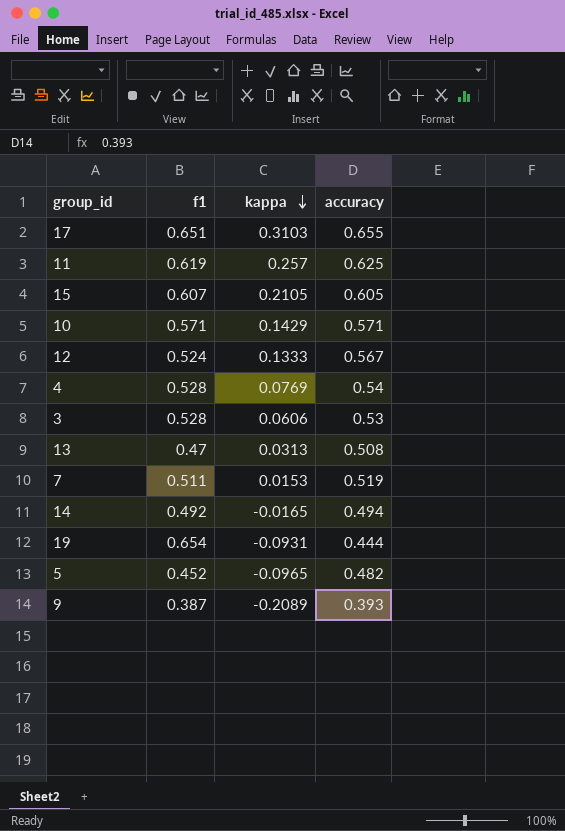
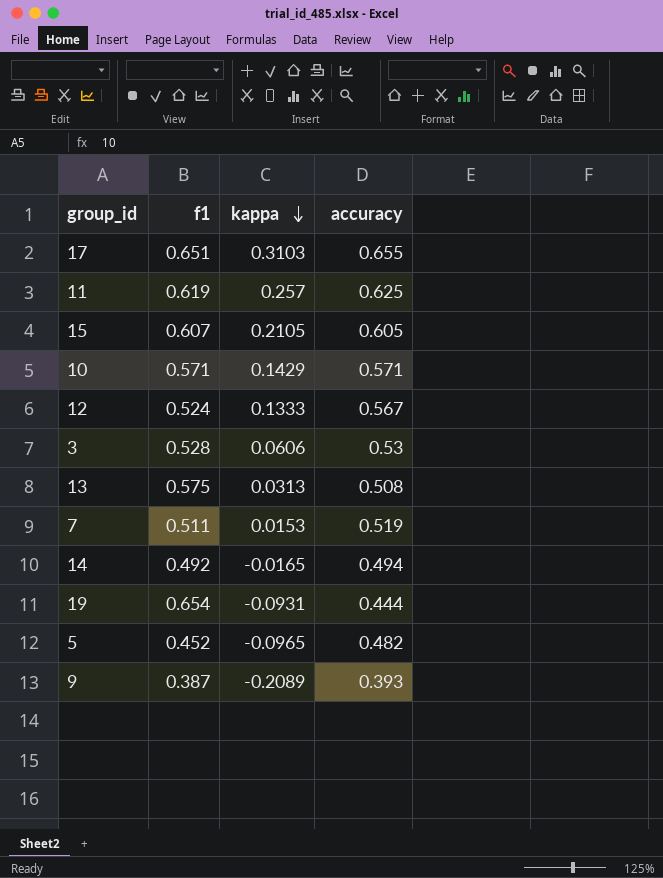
row 4: 0.528 | 0.0769 | 0.54 -> none
13 | f1: 0.47 -> 0.575

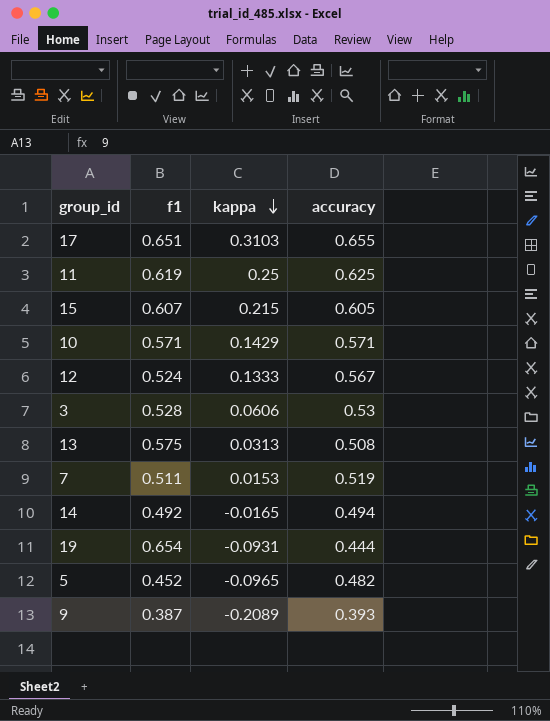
11 | kappa: 0.257 -> 0.25
15 | kappa: 0.2105 -> 0.215

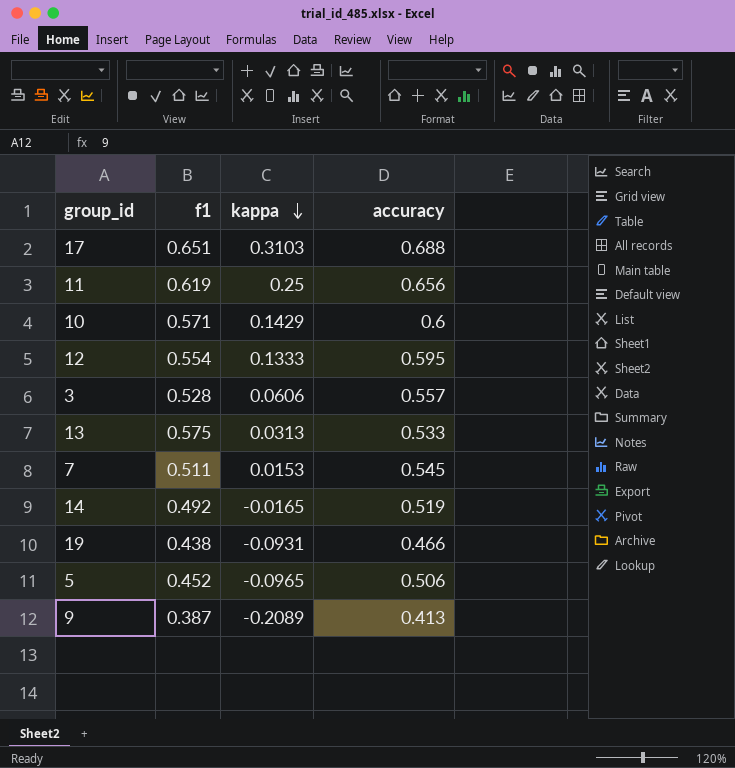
row 15: 0.607 | 0.215 | 0.605 -> none
17 | accuracy: 0.655 -> 0.688
11 | accuracy: 0.625 -> 0.656
10 | accuracy: 0.571 -> 0.6
12 | f1: 0.524 -> 0.554
12 | accuracy: 0.567 -> 0.595
3 | accuracy: 0.53 -> 0.557
13 | accuracy: 0.508 -> 0.533
7 | accuracy: 0.519 -> 0.545
14 | accuracy: 0.494 -> 0.519
19 | f1: 0.654 -> 0.438
19 | accuracy: 0.444 -> 0.466
5 | accuracy: 0.482 -> 0.506
9 | accuracy: 0.393 -> 0.413

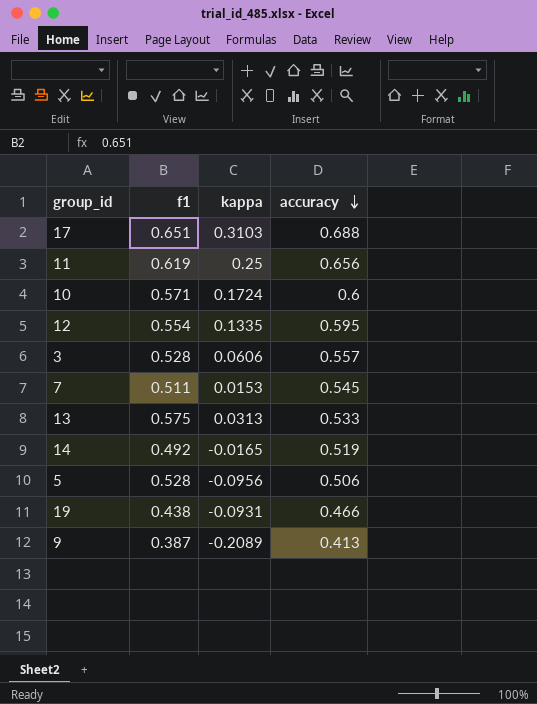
row order: kappa descending -> accuracy descending
10 | kappa: 0.1429 -> 0.1724
12 | kappa: 0.1333 -> 0.1335
5 | f1: 0.452 -> 0.528
5 | kappa: -0.0965 -> -0.0956

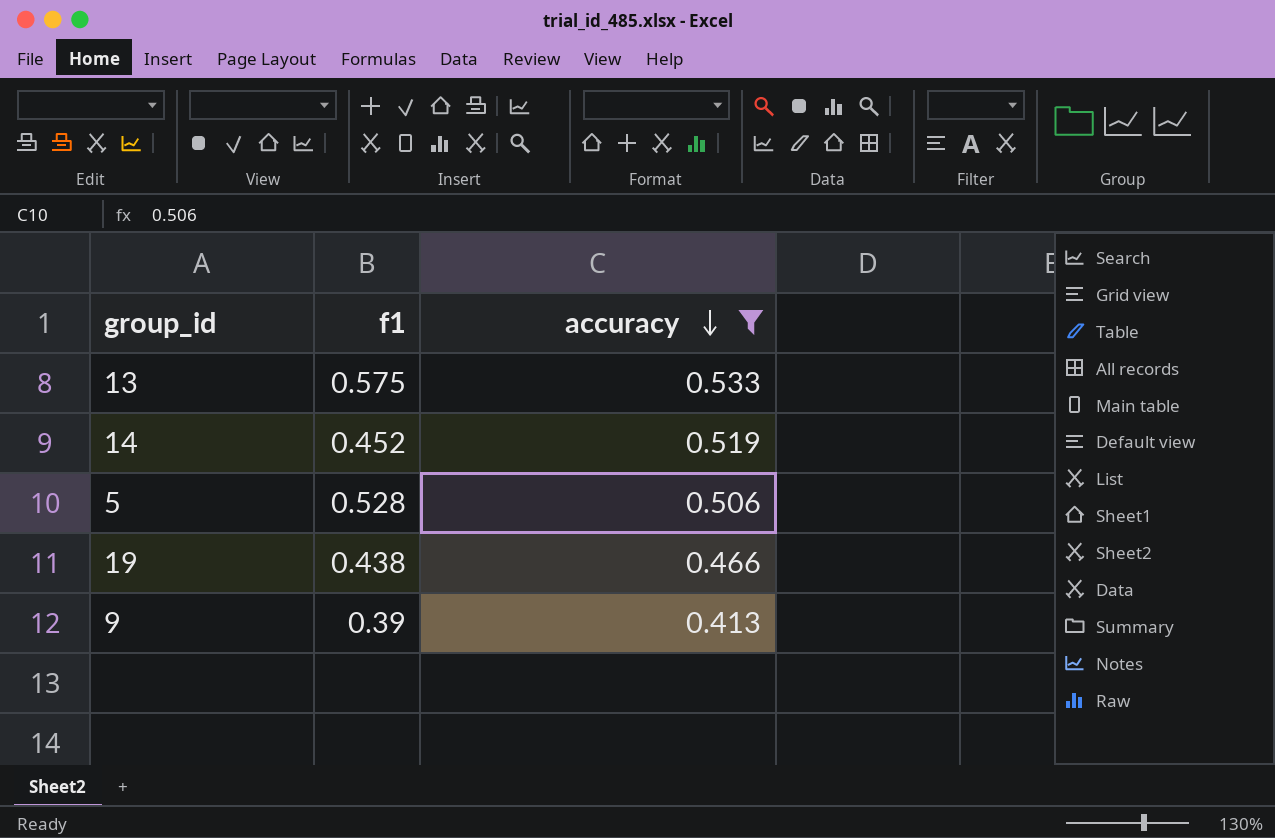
filter: none -> accuracy <= 0.533
column kappa | position: 3 -> none
14 | f1: 0.492 -> 0.452
9 | f1: 0.387 -> 0.39

